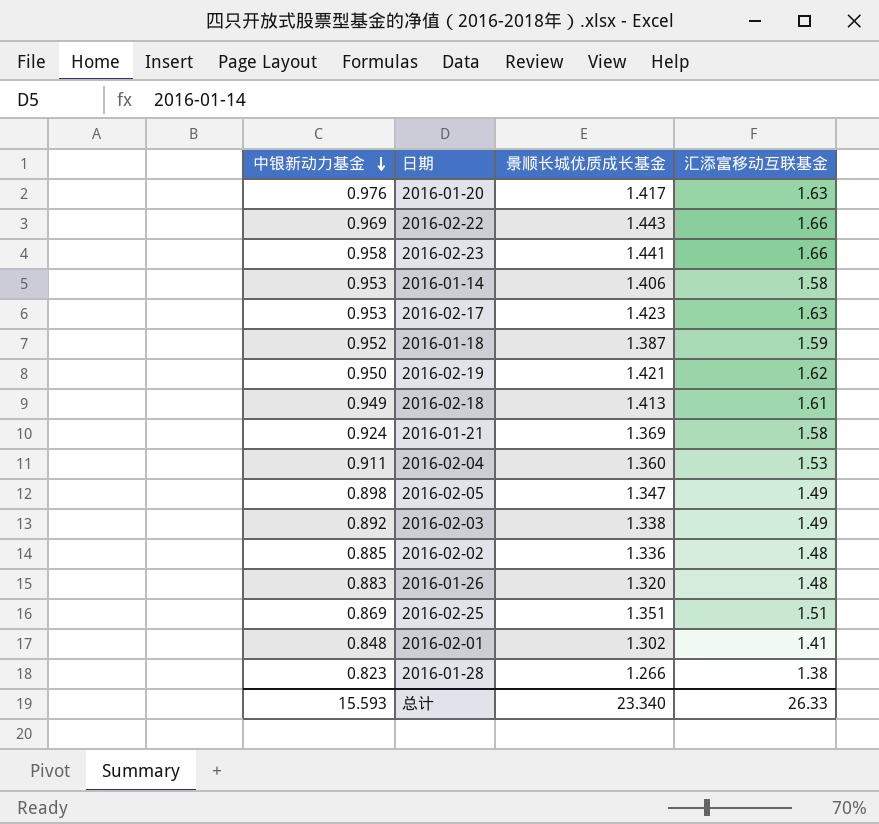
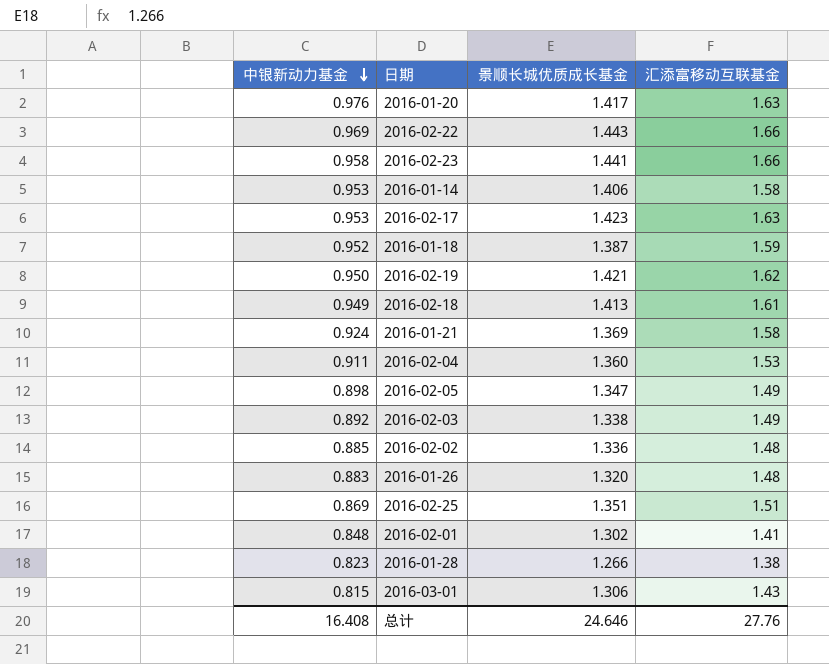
row 2016-03-01: none -> 0.815 | 1.306 | 1.43
总计 | 中银新动力基金: 15.593 -> 16.408
总计 | 景顺长城优质成长基金: 23.340 -> 24.646
总计 | 汇添富移动互联基金: 26.33 -> 27.76

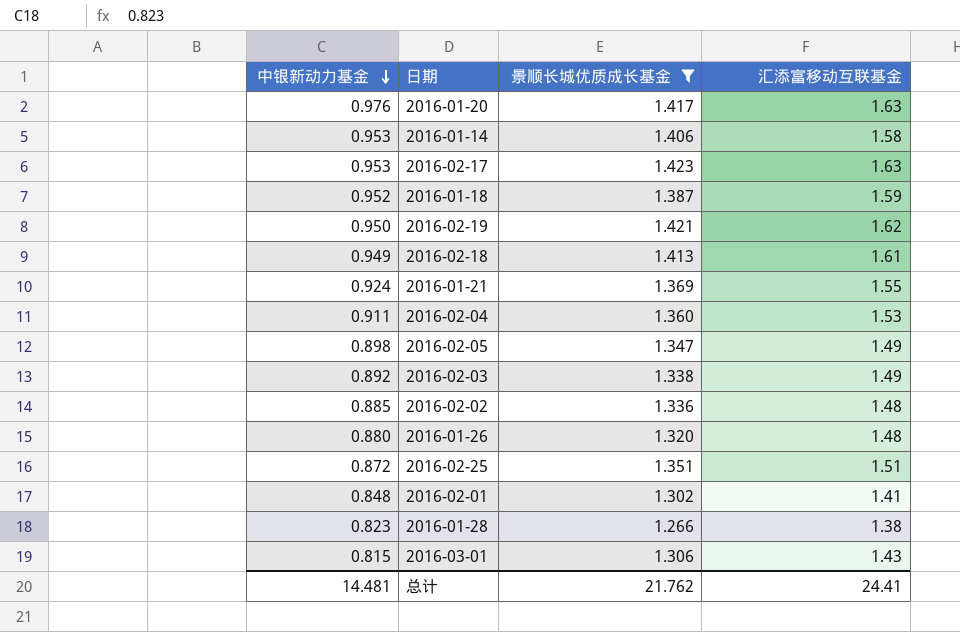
filter: none -> 景顺长城优质成长基金 <= 1.423
2016-01-21 | 汇添富移动互联基金: 1.58 -> 1.55
2016-01-26 | 中银新动力基金: 0.883 -> 0.880
2016-02-25 | 中银新动力基金: 0.869 -> 0.872
总计 | 中银新动力基金: 16.408 -> 14.481
总计 | 景顺长城优质成长基金: 24.646 -> 21.762
总计 | 汇添富移动互联基金: 27.76 -> 24.41

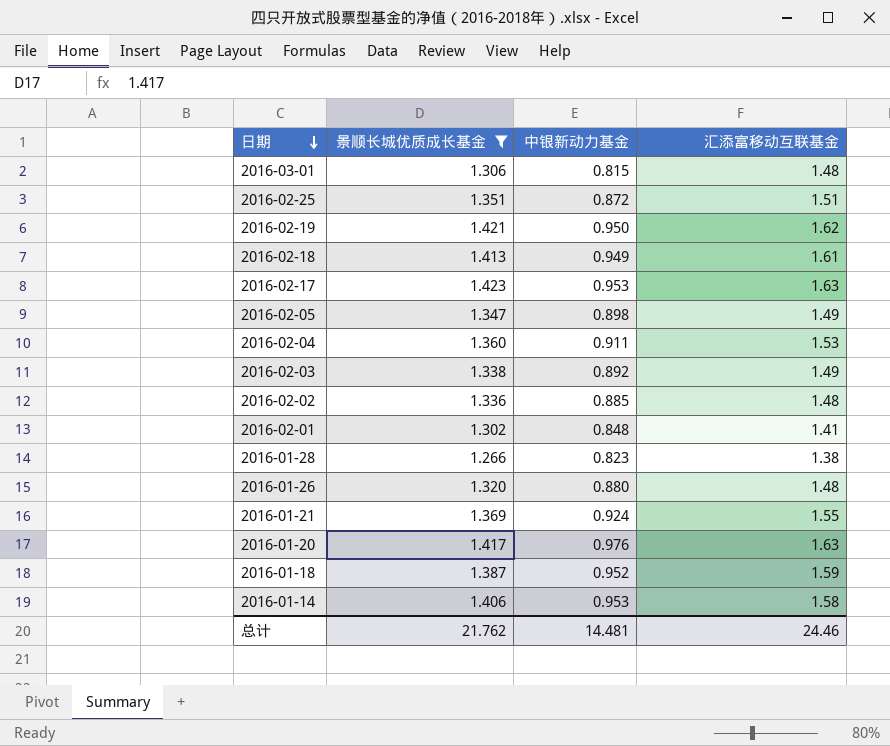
row order: 中银新动力基金 descending -> 日期 descending
column 中银新动力基金 | position: 1 -> 3
2016-03-01 | 汇添富移动互联基金: 1.43 -> 1.48
总计 | 汇添富移动互联基金: 24.41 -> 24.46

